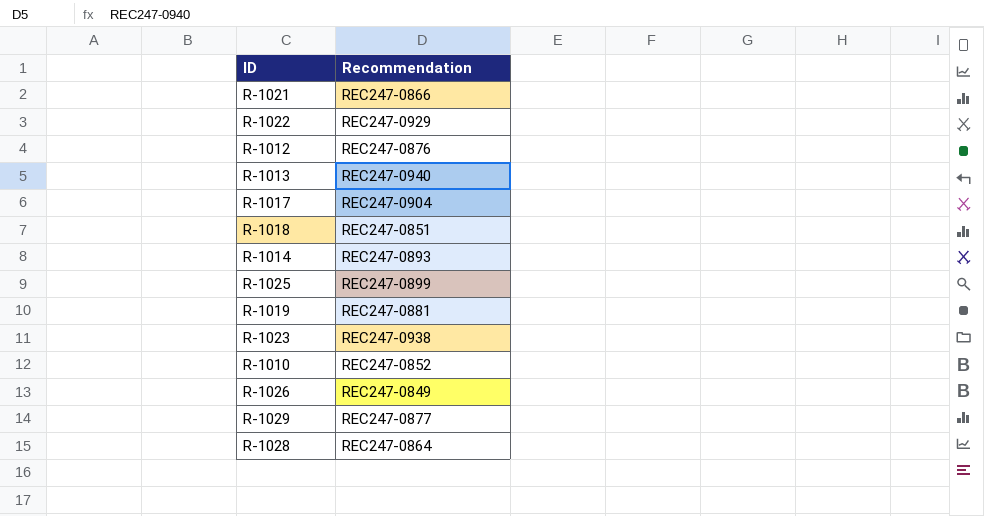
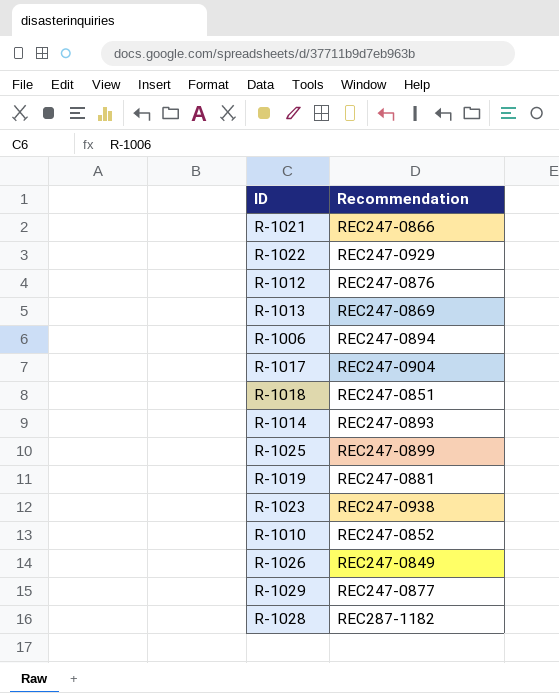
R-1013 | Recommendation: REC247-0940 -> REC247-0869
row R-1006: none -> REC247-0894
R-1028 | Recommendation: REC247-0864 -> REC287-1182

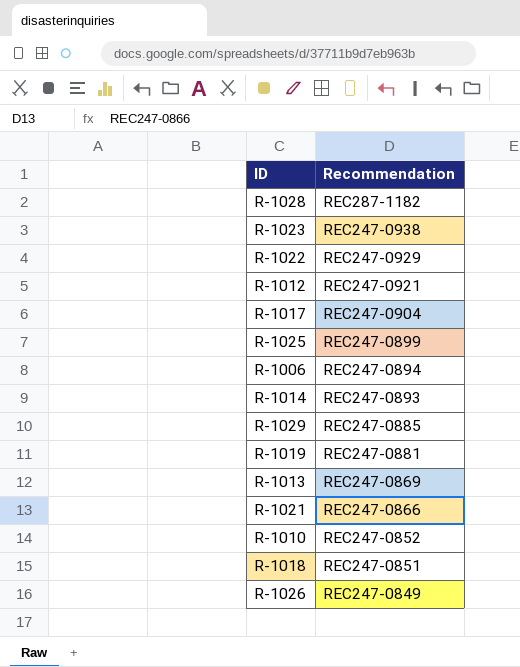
row order: none -> Recommendation descending
R-1012 | Recommendation: REC247-0876 -> REC247-0921
R-1029 | Recommendation: REC247-0877 -> REC247-0885

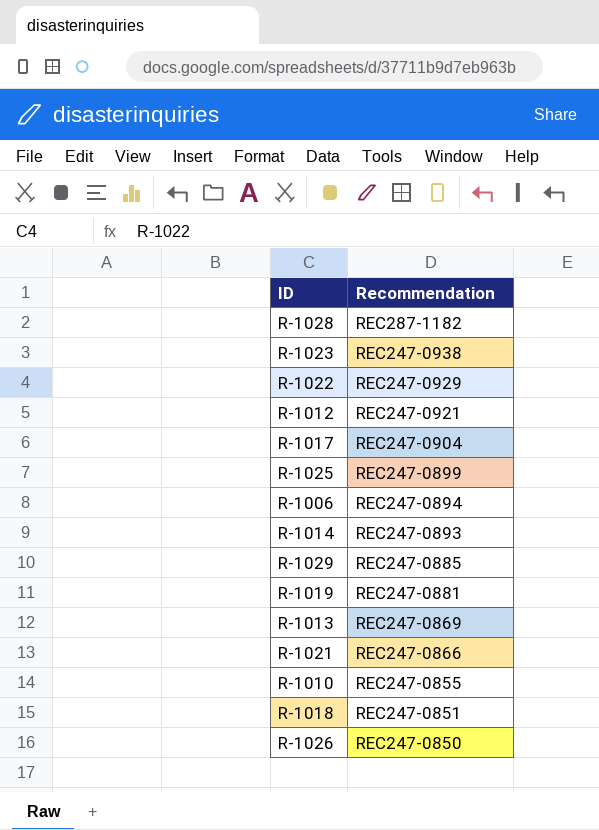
R-1010 | Recommendation: REC247-0852 -> REC247-0855
R-1026 | Recommendation: REC247-0849 -> REC247-0850

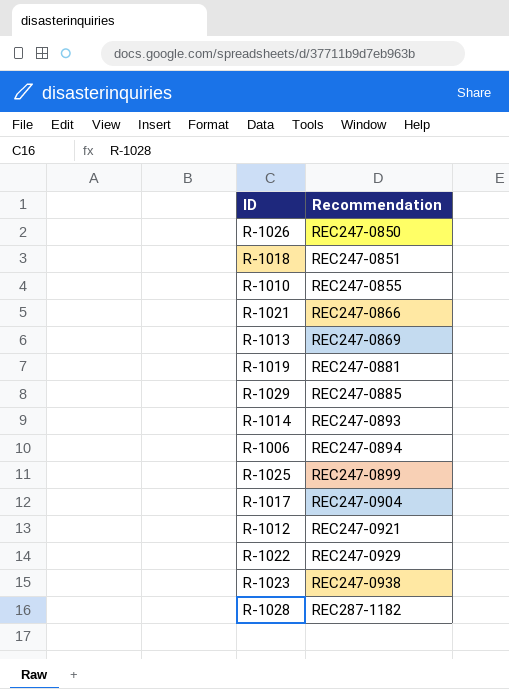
row order: Recommendation descending -> Recommendation ascending

